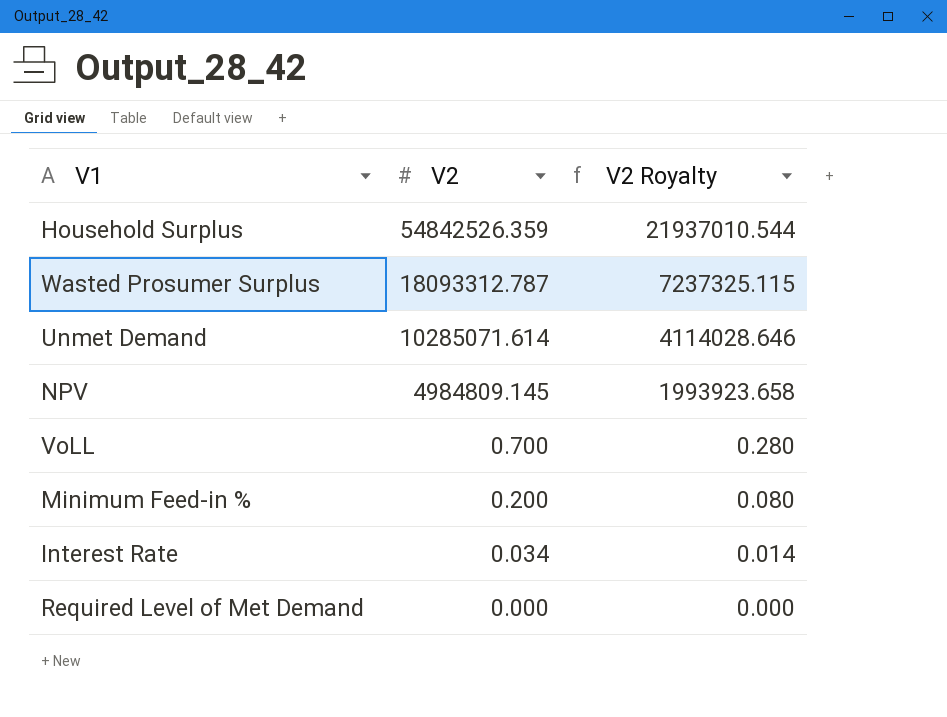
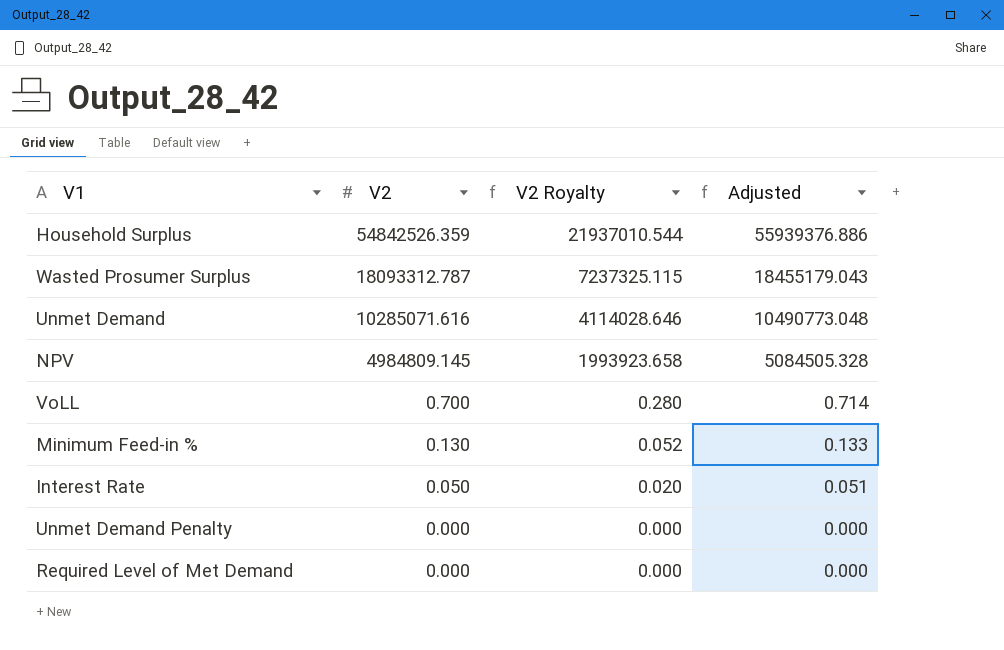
column Adjusted | formula: none -> [V2] * 1.02
Unmet Demand | V2: 10285071.614 -> 10285071.616
Minimum Feed-in % | V2: 0.200 -> 0.130
Minimum Feed-in % | V2 Royalty: 0.080 -> 0.052
Interest Rate | V2: 0.034 -> 0.050
Interest Rate | V2 Royalty: 0.014 -> 0.020
row Unmet Demand Penalty: none -> 0.000 | 0.000 | 0.000

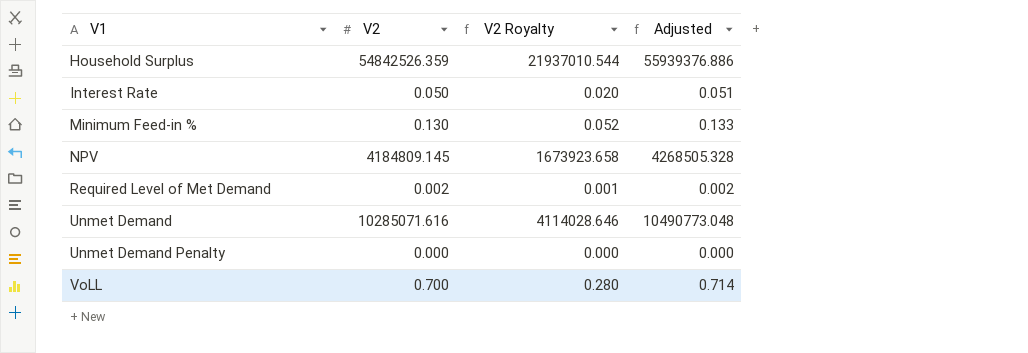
row order: V2 descending -> V1 ascending
row Wasted Prosumer Surplus: 18093312.787 | 7237325.115 | 18455179.043 -> none
NPV | V2: 4984809.145 -> 4184809.145
NPV | V2 Royalty: 1993923.658 -> 1673923.658
NPV | Adjusted: 5084505.328 -> 4268505.328
Required Level of Met Demand | V2: 0.000 -> 0.002
Required Level of Met Demand | V2 Royalty: 0.000 -> 0.001
Required Level of Met Demand | Adjusted: 0.000 -> 0.002

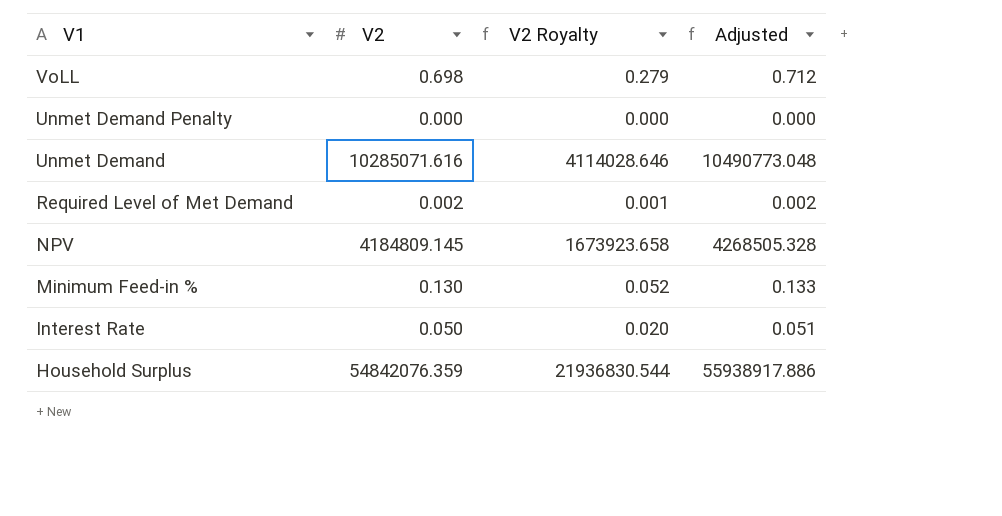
row order: V1 ascending -> V1 descending
VoLL | V2: 0.700 -> 0.698
VoLL | V2 Royalty: 0.280 -> 0.279
VoLL | Adjusted: 0.714 -> 0.712
Household Surplus | V2: 54842526.359 -> 54842076.359
Household Surplus | V2 Royalty: 21937010.544 -> 21936830.544
Household Surplus | Adjusted: 55939376.886 -> 55938917.886

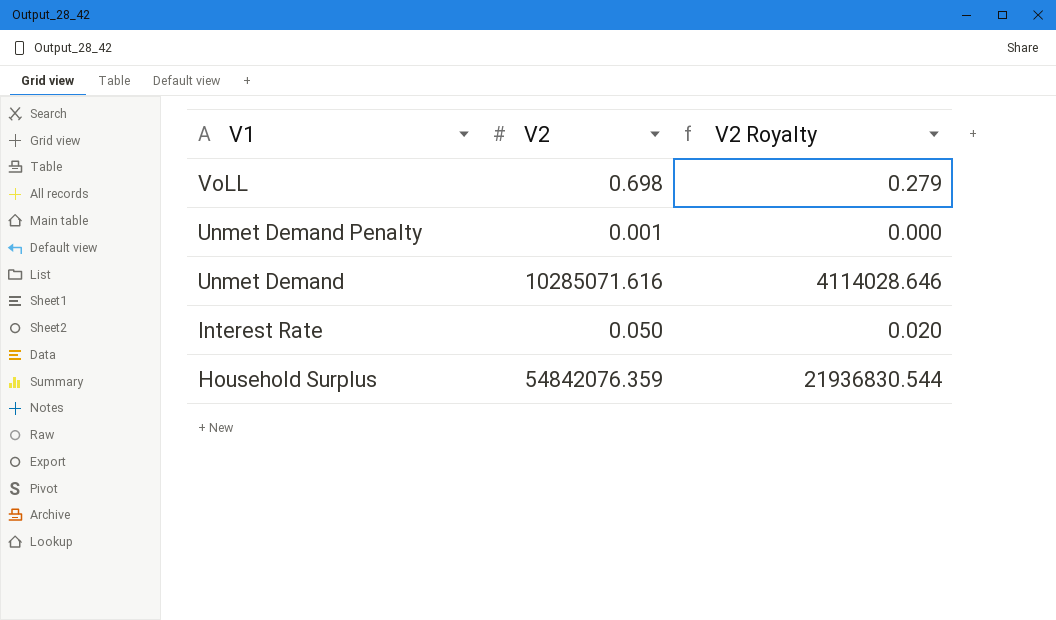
column Adjusted | formula: [V2] * 1.02 -> none
row Required Level of Met Demand: 0.002 | 0.001 | 0.002 -> none
row NPV: 4184809.145 | 1673923.658 | 4268505.328 -> none
row Minimum Feed-in %: 0.130 | 0.052 | 0.133 -> none
Unmet Demand Penalty | V2: 0.000 -> 0.001

